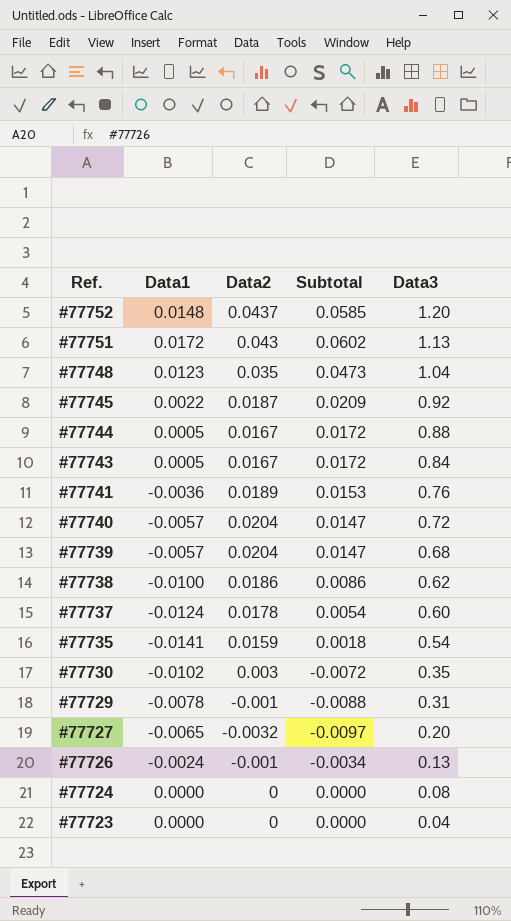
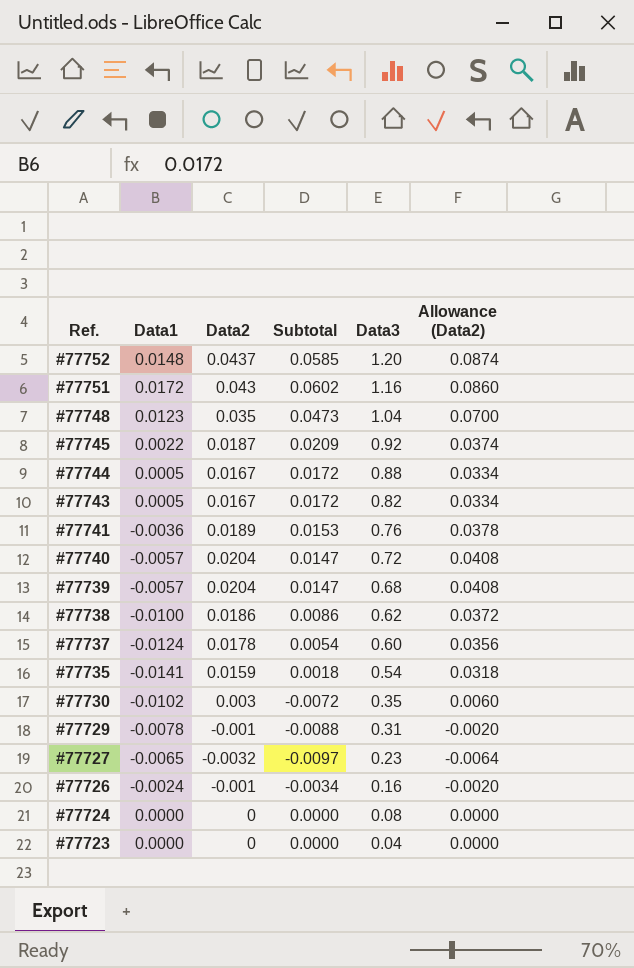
column Allowance (Data2) | formula: none -> [Data2] * 2
#77751 | Data3: 1.13 -> 1.16
#77743 | Data3: 0.84 -> 0.82
#77727 | Data3: 0.20 -> 0.23
#77726 | Data3: 0.13 -> 0.16

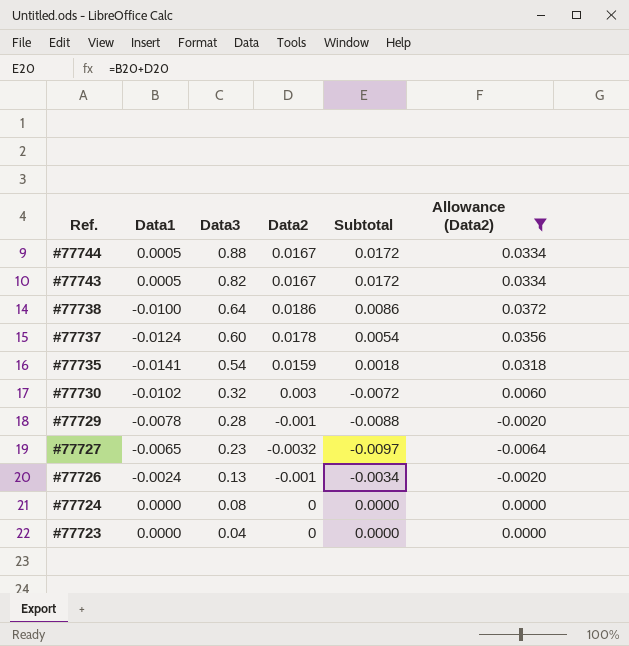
filter: none -> Allowance (Data2) <= 0.0372
column Data3 | position: 5 -> 3
#77738 | Data3: 0.62 -> 0.64
#77730 | Data3: 0.35 -> 0.32
#77729 | Data3: 0.31 -> 0.28
#77726 | Data3: 0.16 -> 0.13

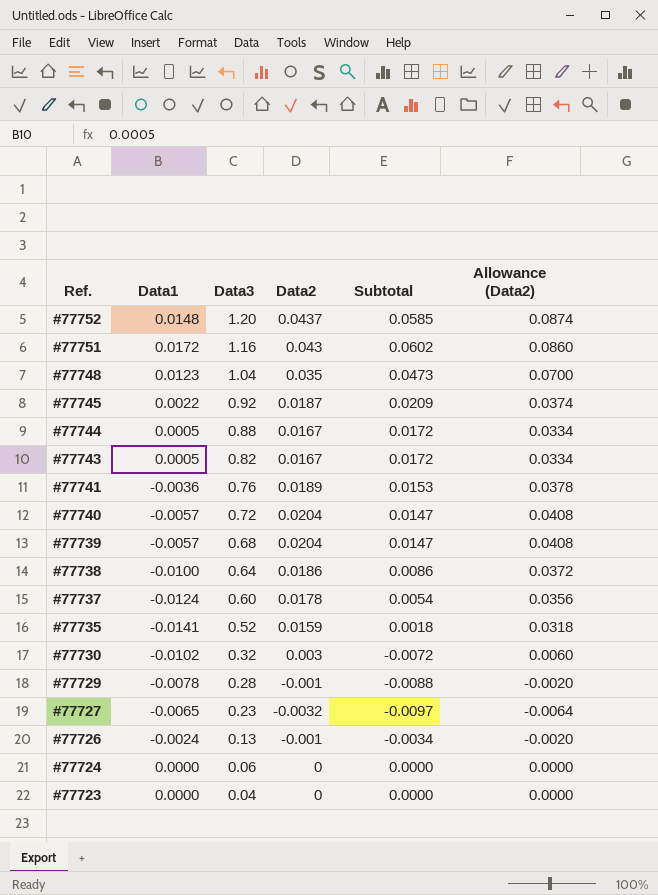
filter: Allowance (Data2) <= 0.0372 -> none
#77735 | Data3: 0.54 -> 0.52
#77724 | Data3: 0.08 -> 0.06

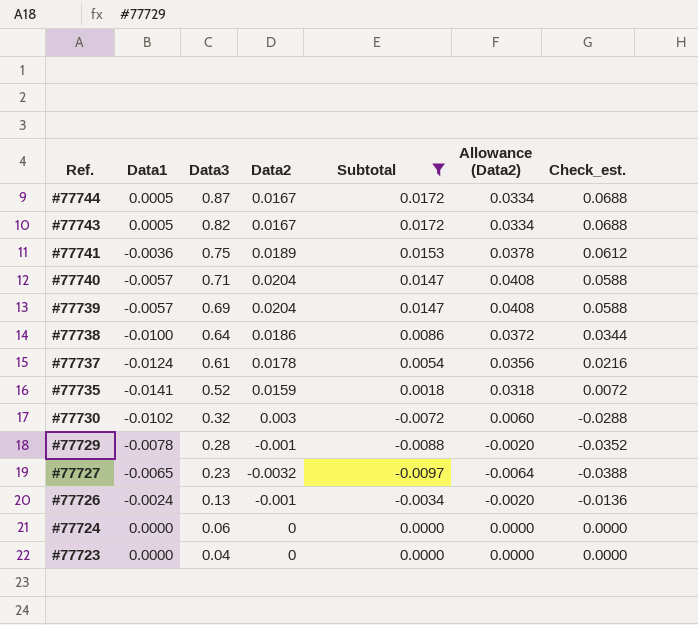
filter: none -> Subtotal <= 0.0172
column Check_est. | formula: none -> [Subtotal] * 4
#77744 | Data3: 0.88 -> 0.87
#77741 | Data3: 0.76 -> 0.75
#77740 | Data3: 0.72 -> 0.71
#77739 | Data3: 0.68 -> 0.69
#77737 | Data3: 0.60 -> 0.61

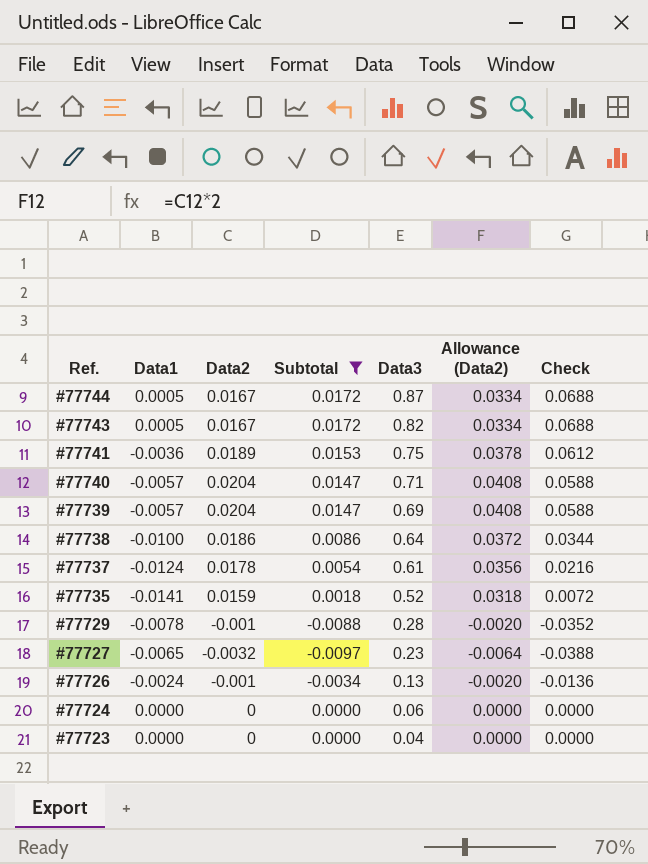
column Data3 | position: 3 -> 5
column name: Check_est. -> Check
row #77730: -0.0102 | 0.32 | 0.003 | -0.0072 | 0.0060 | -0.0288 -> none

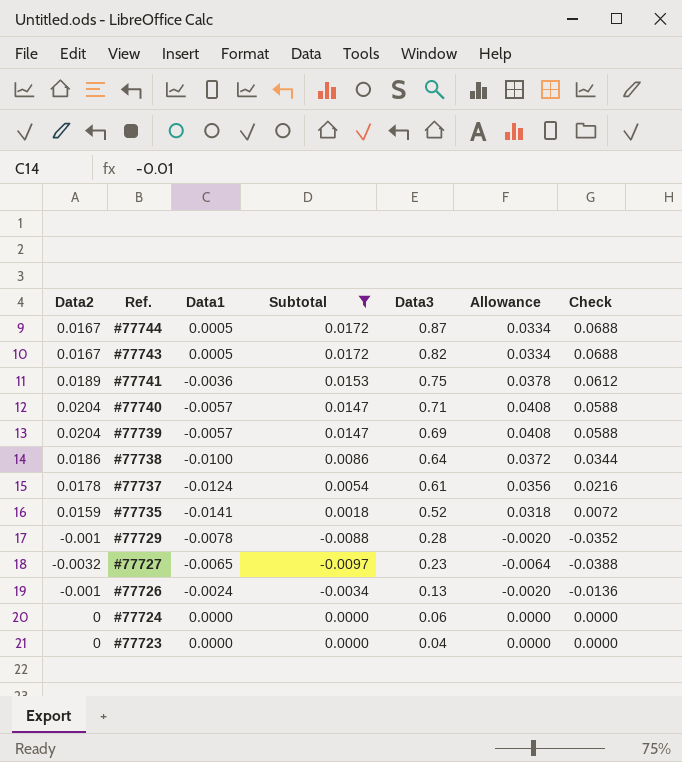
column Data2 | position: 3 -> 1
column name: Allowance (Data2) -> Allowance

